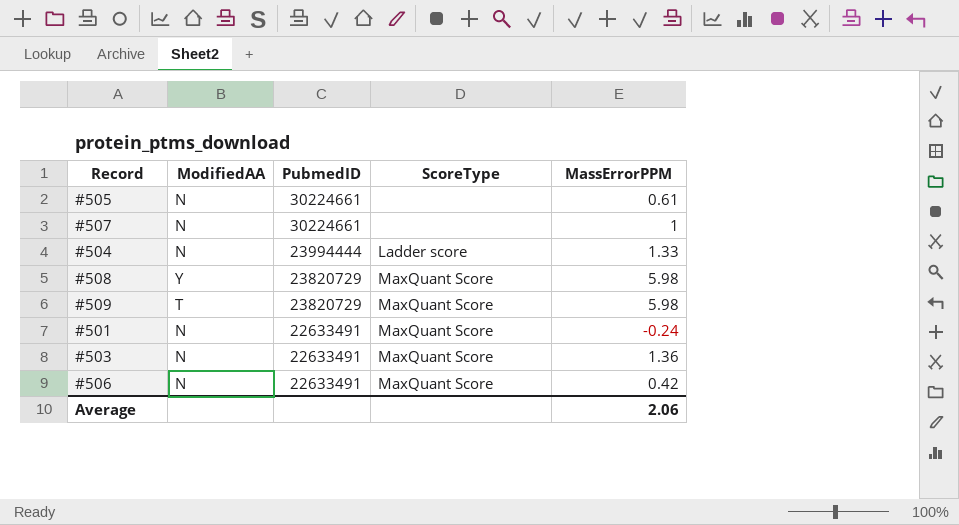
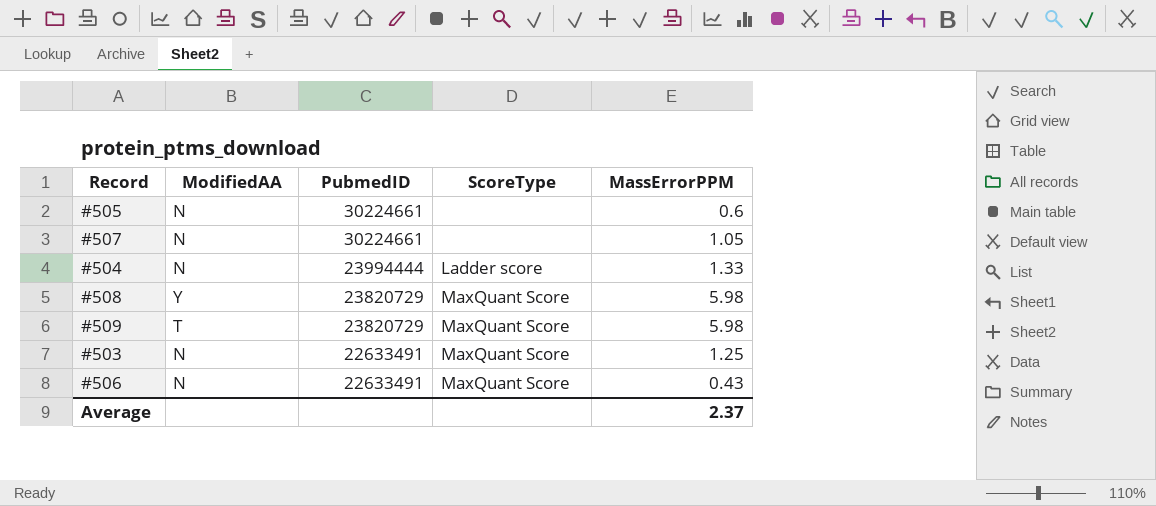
row #501: N | 22633491 | MaxQuant Score | -0.24 -> none
#505 | MassErrorPPM: 0.61 -> 0.6
#507 | MassErrorPPM: 1 -> 1.05
#503 | MassErrorPPM: 1.36 -> 1.25
#506 | MassErrorPPM: 0.42 -> 0.43
Average | MassErrorPPM: 2.06 -> 2.37

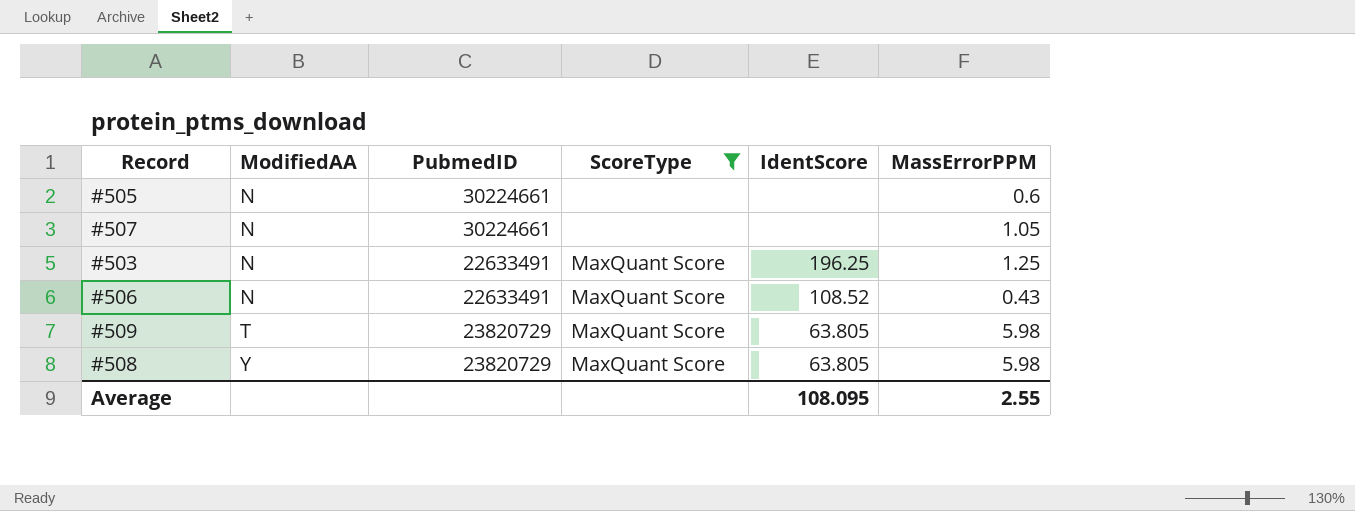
filter: none -> ScoreType != Ladder score
row order: PubmedID descending -> ModifiedAA ascending
column IdentScore | position: none -> 5
Average | MassErrorPPM: 2.37 -> 2.55

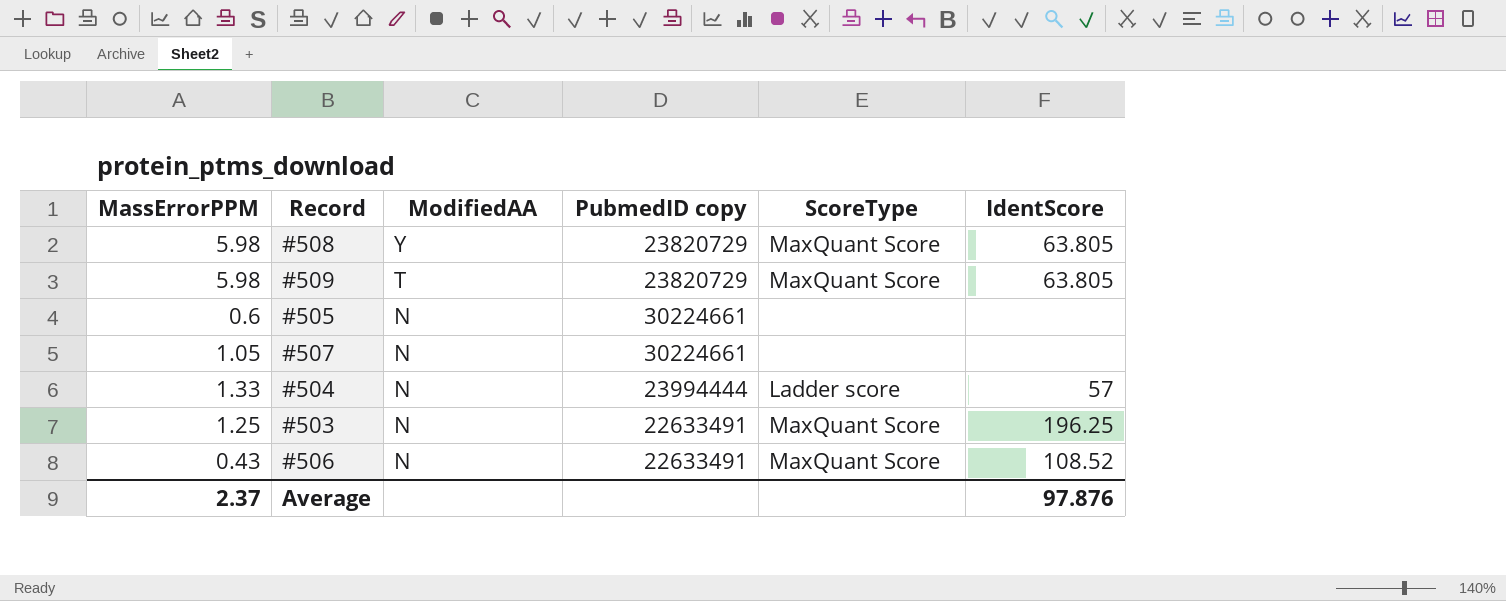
filter: ScoreType != Ladder score -> none
row order: ModifiedAA ascending -> ModifiedAA descending
column MassErrorPPM | position: 6 -> 1
column name: PubmedID -> PubmedID copy
Average | MassErrorPPM: 2.55 -> 2.37
Average | IdentScore: 108.095 -> 97.876

